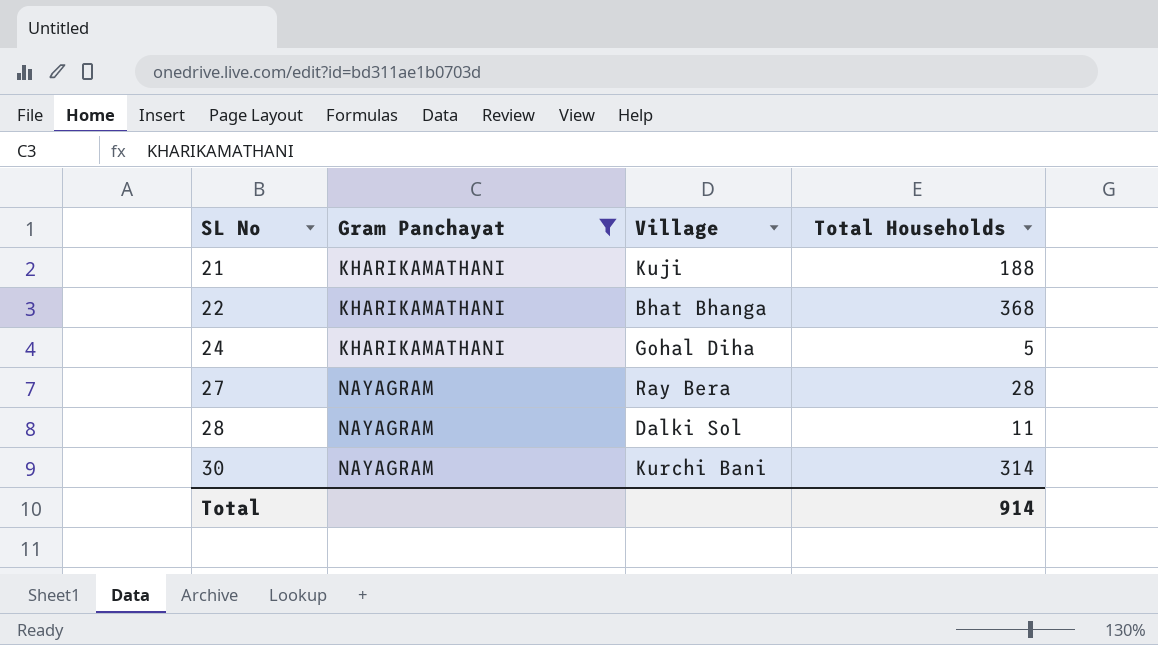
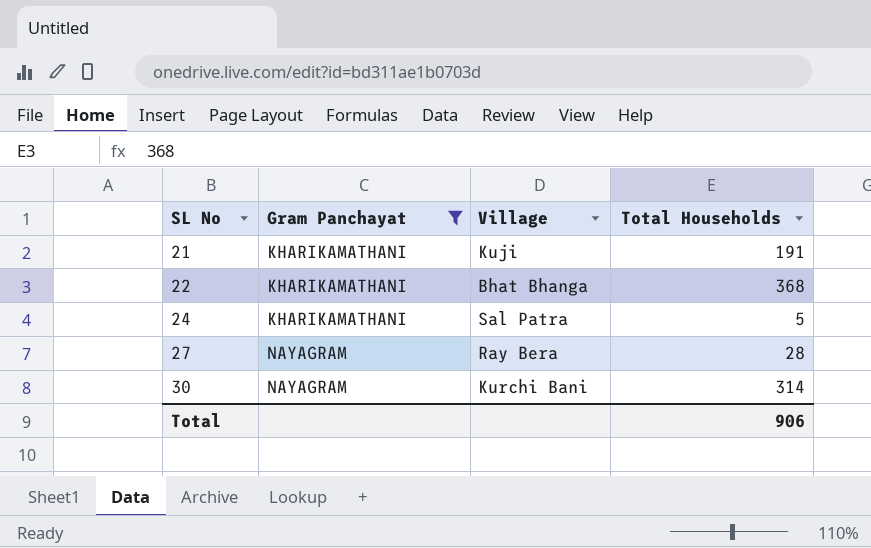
row 28: NAYAGRAM | Dalki Sol | 11 -> none
21 | Total Households: 188 -> 191
24 | Village: Gohal Diha -> Sal Patra
Total | Total Households: 914 -> 906

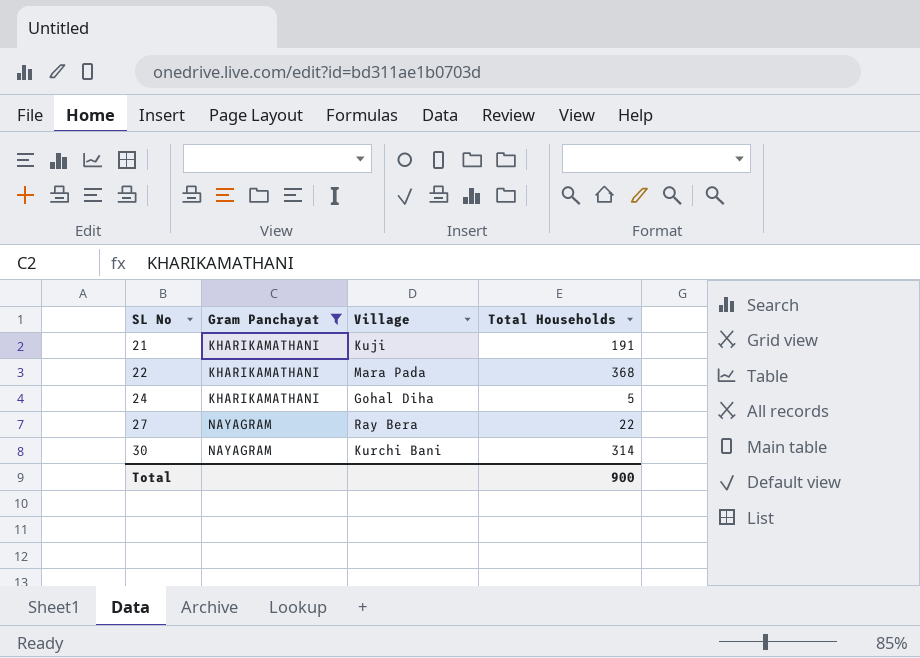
22 | Village: Bhat Bhanga -> Mara Pada
24 | Village: Sal Patra -> Gohal Diha
27 | Total Households: 28 -> 22
Total | Total Households: 906 -> 900

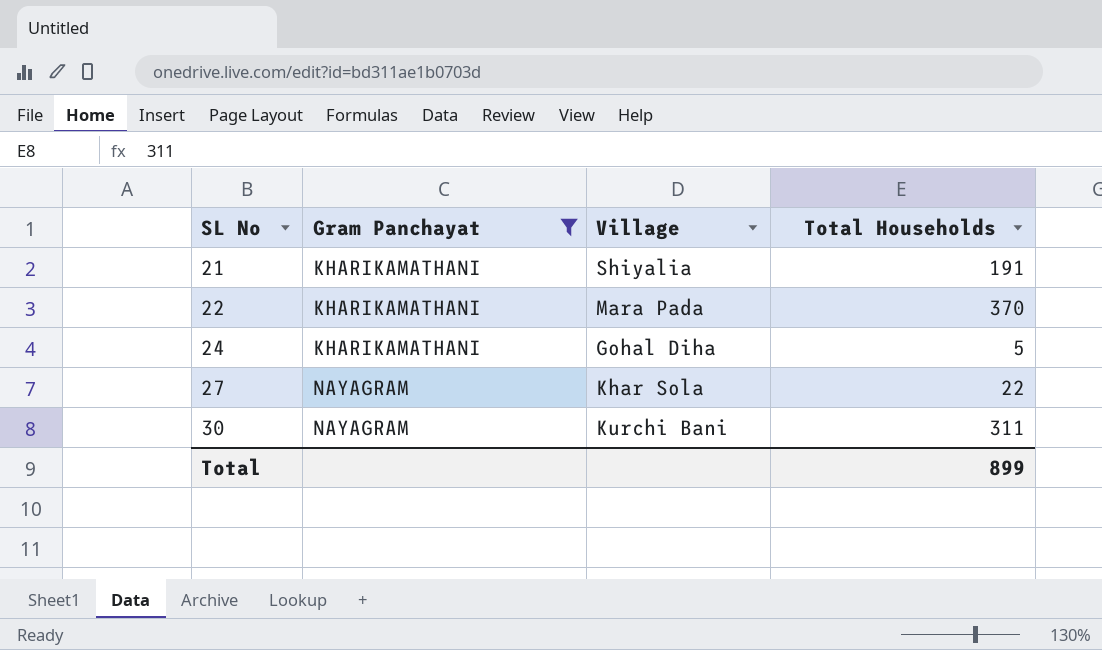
21 | Village: Kuji -> Shiyalia
22 | Total Households: 368 -> 370
27 | Village: Ray Bera -> Khar Sola
30 | Total Households: 314 -> 311
Total | Total Households: 900 -> 899

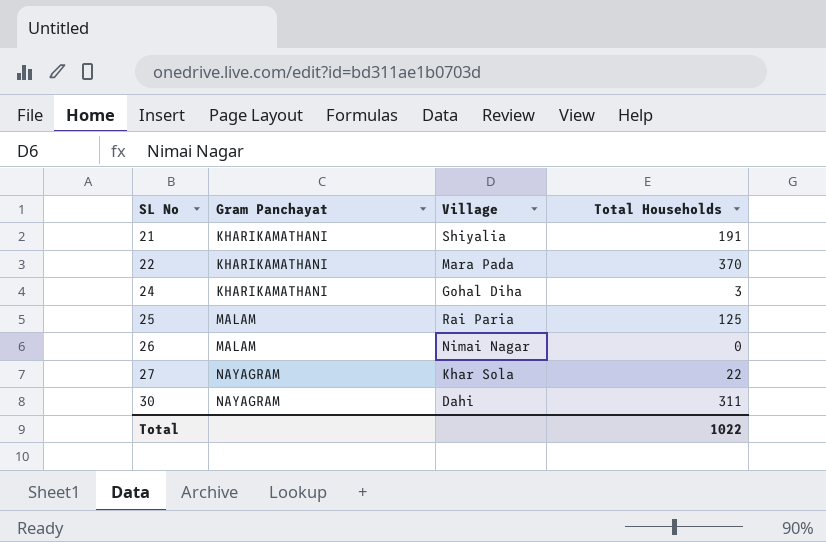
filter: Gram Panchayat != MALAM -> none
24 | Total Households: 5 -> 3
30 | Village: Kurchi Bani -> Dahi
Total | Total Households: 899 -> 1022

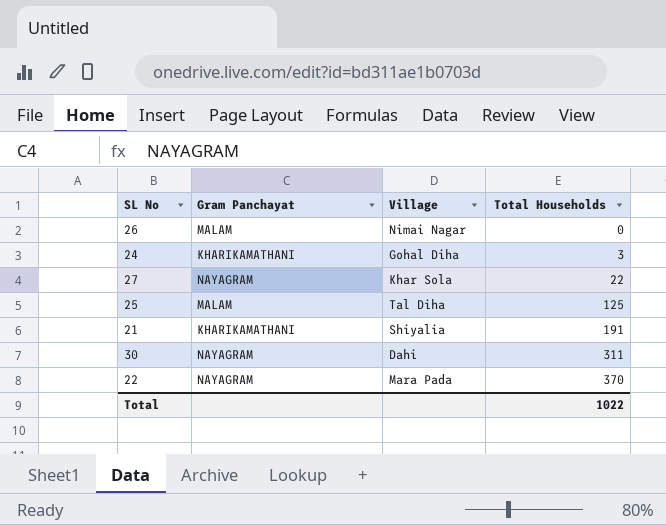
row order: SL No ascending -> Total Households ascending
25 | Village: Rai Paria -> Tal Diha
22 | Gram Panchayat: KHARIKAMATHANI -> NAYAGRAM

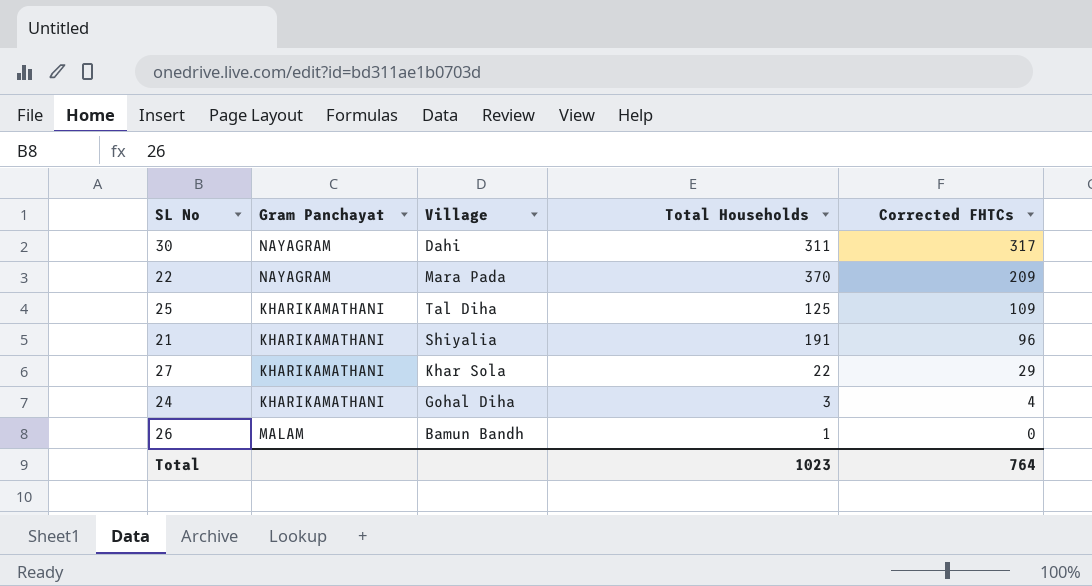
row order: Total Households ascending -> Corrected FHTCs descending
column Corrected FHTCs | position: none -> 5
25 | Gram Panchayat: MALAM -> KHARIKAMATHANI
27 | Gram Panchayat: NAYAGRAM -> KHARIKAMATHANI
26 | Village: Nimai Nagar -> Bamun Bandh
26 | Total Households: 0 -> 1
Total | Total Households: 1022 -> 1023

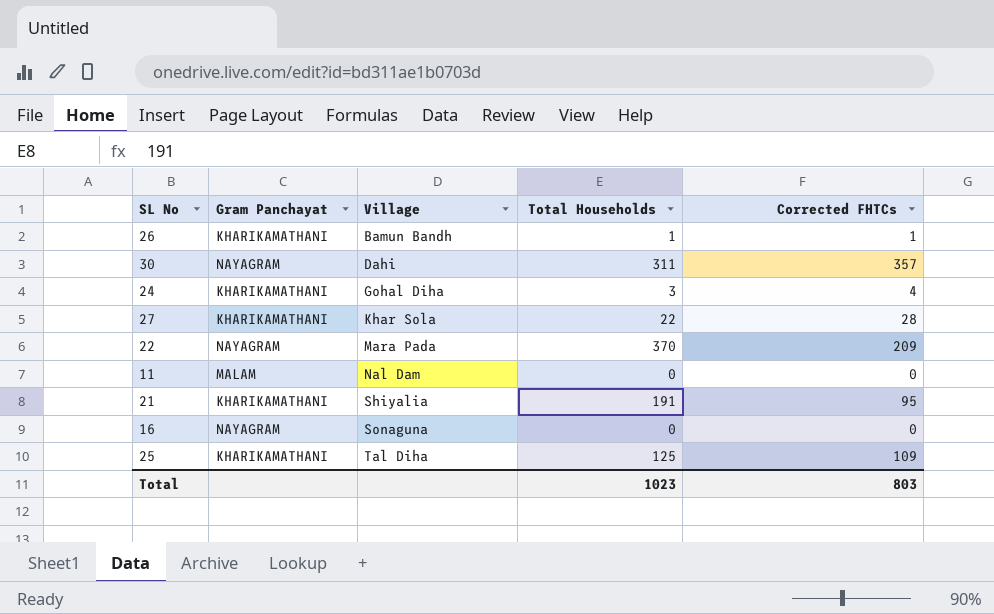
row order: Corrected FHTCs descending -> Village ascending
26 | Gram Panchayat: MALAM -> KHARIKAMATHANI
26 | Corrected FHTCs: 0 -> 1
30 | Corrected FHTCs: 317 -> 357
27 | Corrected FHTCs: 29 -> 28
row 11: none -> MALAM | Nal Dam | 0 | 0
21 | Corrected FHTCs: 96 -> 95
row 16: none -> NAYAGRAM | Sonaguna | 0 | 0
Total | Corrected FHTCs: 764 -> 803

